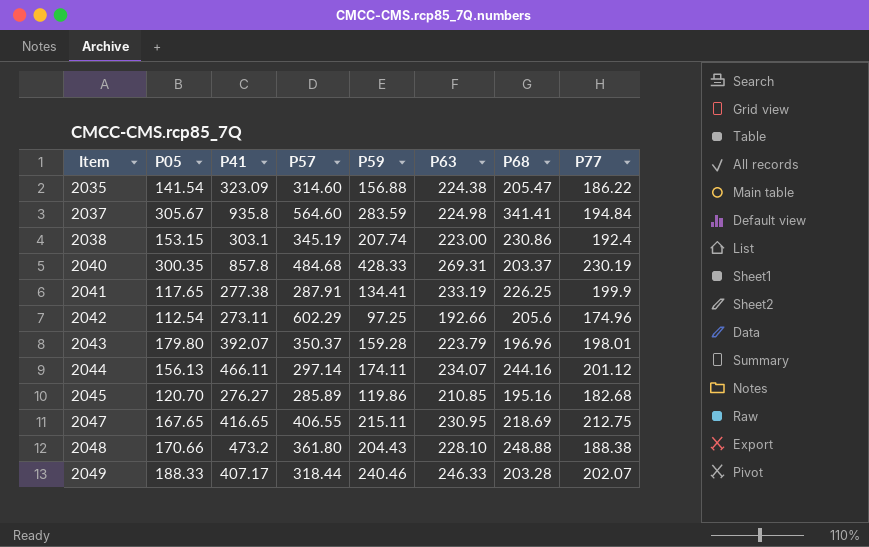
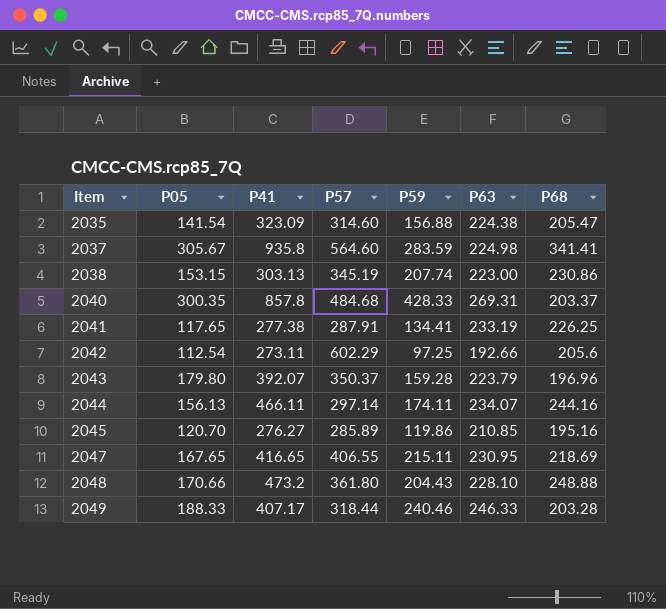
column P77 | position: 8 -> none
2038 | P41: 303.1 -> 303.13

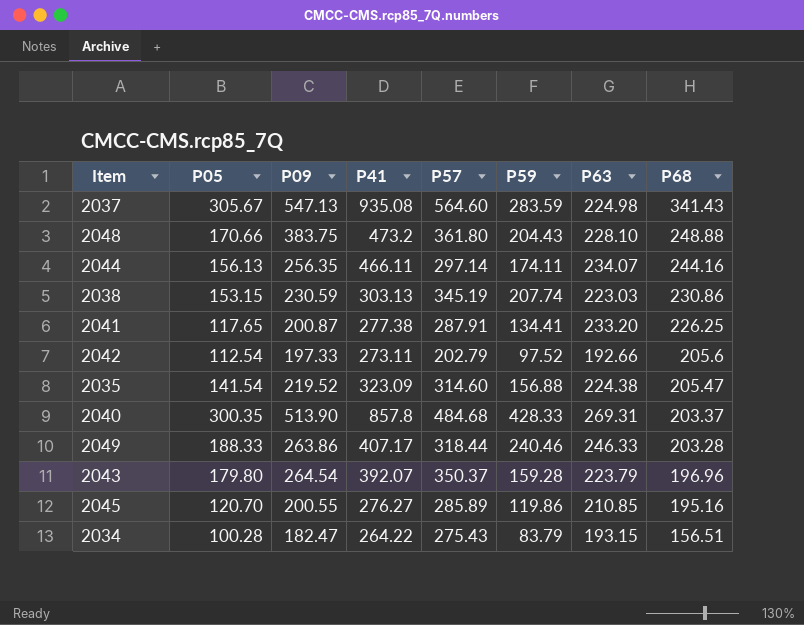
row order: Item ascending -> P68 descending
column P09 | position: none -> 3
row 2047: 167.65 | 416.65 | 406.55 | 215.11 | 230.95 | 218.69 -> none
2037 | P41: 935.8 -> 935.08
2037 | P68: 341.41 -> 341.43
2038 | P63: 223.00 -> 223.03
2041 | P63: 233.19 -> 233.20
2042 | P57: 602.29 -> 202.79
2042 | P59: 97.25 -> 97.52
row 2034: none -> 100.28 | 182.47 | 264.22 | 275.43 | 83.79 | 193.15 | 156.51

